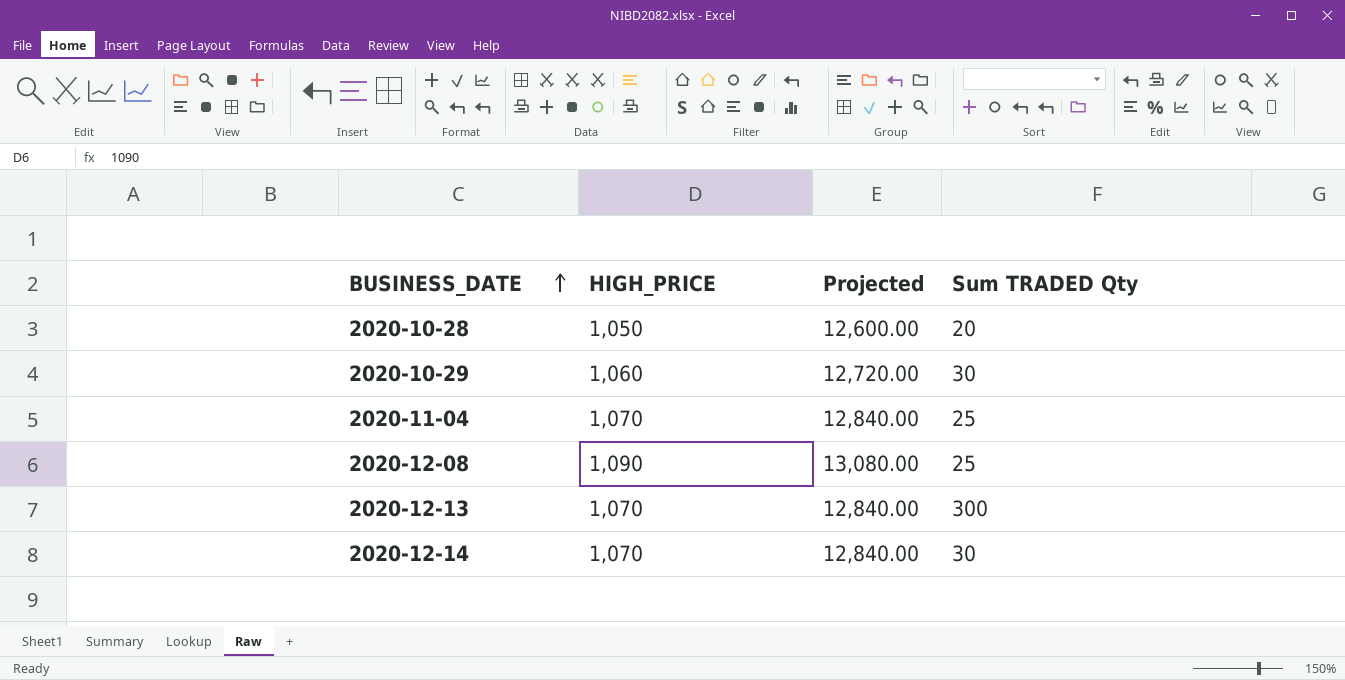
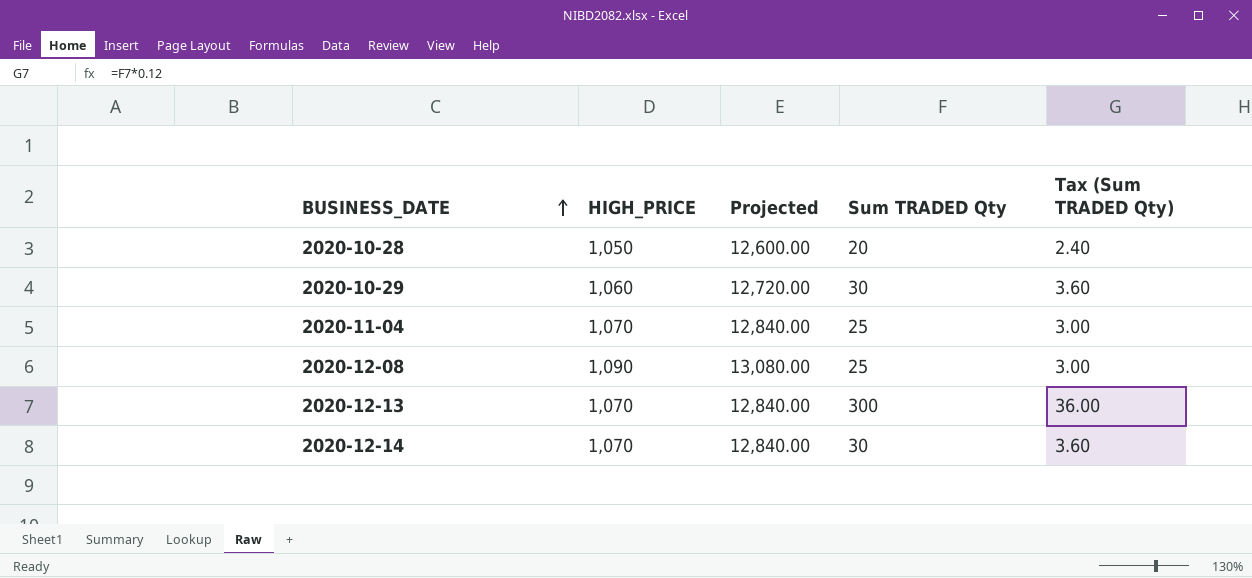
column Tax (Sum TRADED Qty) | formula: none -> [Sum TRADED Qty] * 0.12

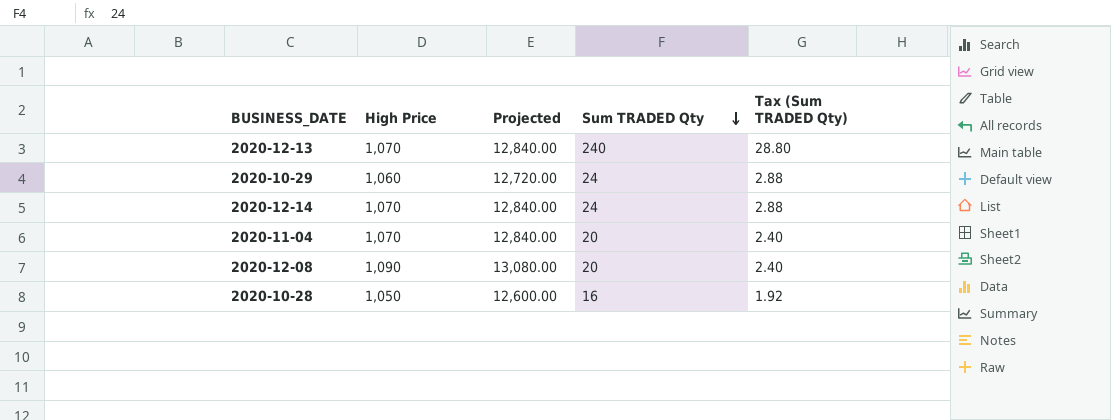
row order: BUSINESS_DATE ascending -> Sum TRADED Qty descending
column name: HIGH_PRICE -> High Price
2020-12-13 | Sum TRADED Qty: 300 -> 240
2020-12-13 | Tax (Sum TRADED Qty): 36.00 -> 28.80
2020-10-29 | Sum TRADED Qty: 30 -> 24
2020-10-29 | Tax (Sum TRADED Qty): 3.60 -> 2.88
2020-12-14 | Sum TRADED Qty: 30 -> 24
2020-12-14 | Tax (Sum TRADED Qty): 3.60 -> 2.88
2020-11-04 | Sum TRADED Qty: 25 -> 20
2020-11-04 | Tax (Sum TRADED Qty): 3.00 -> 2.40
2020-12-08 | Sum TRADED Qty: 25 -> 20
2020-12-08 | Tax (Sum TRADED Qty): 3.00 -> 2.40
2020-10-28 | Sum TRADED Qty: 20 -> 16
2020-10-28 | Tax (Sum TRADED Qty): 2.40 -> 1.92

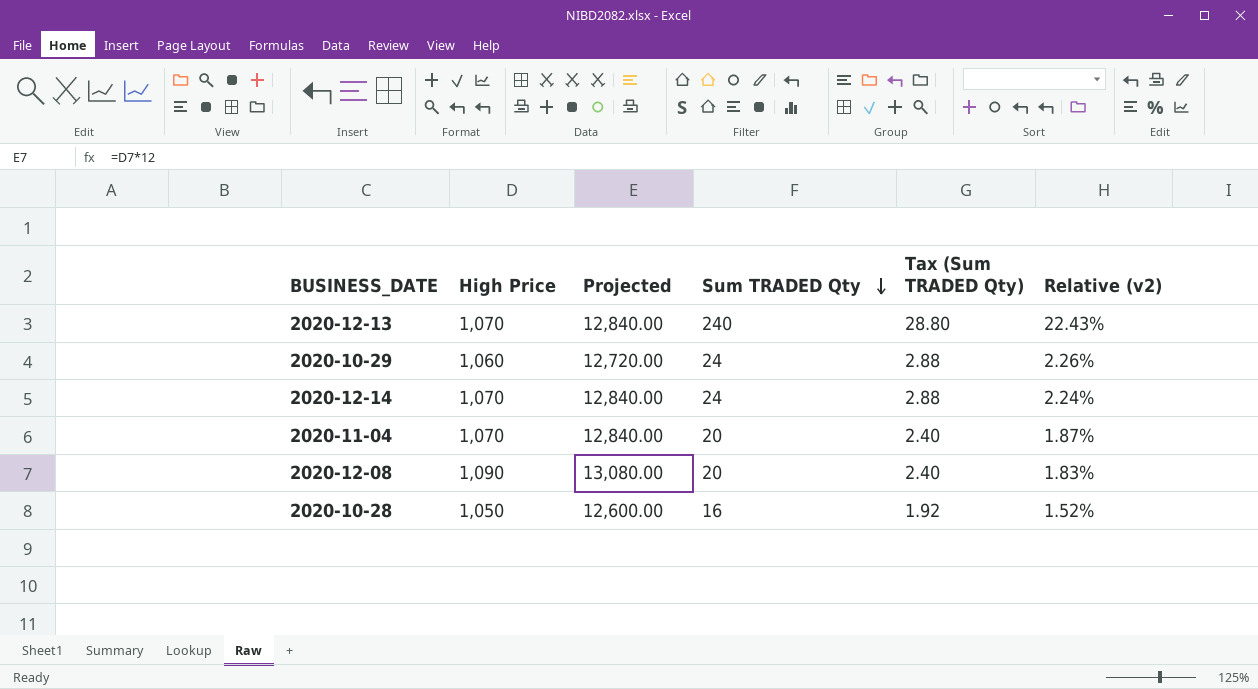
column Relative (v2) | formula: none -> [Sum TRADED Qty] / [High Price]

